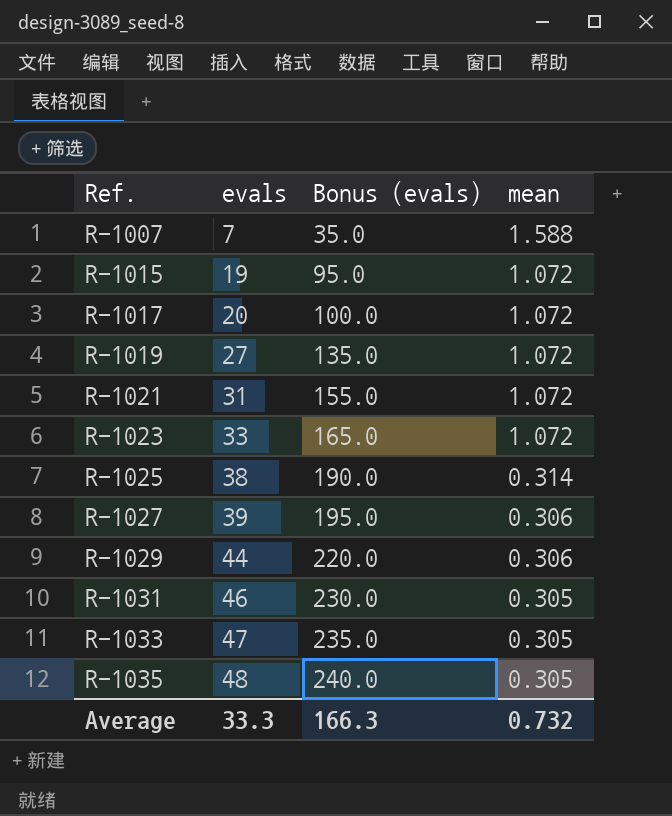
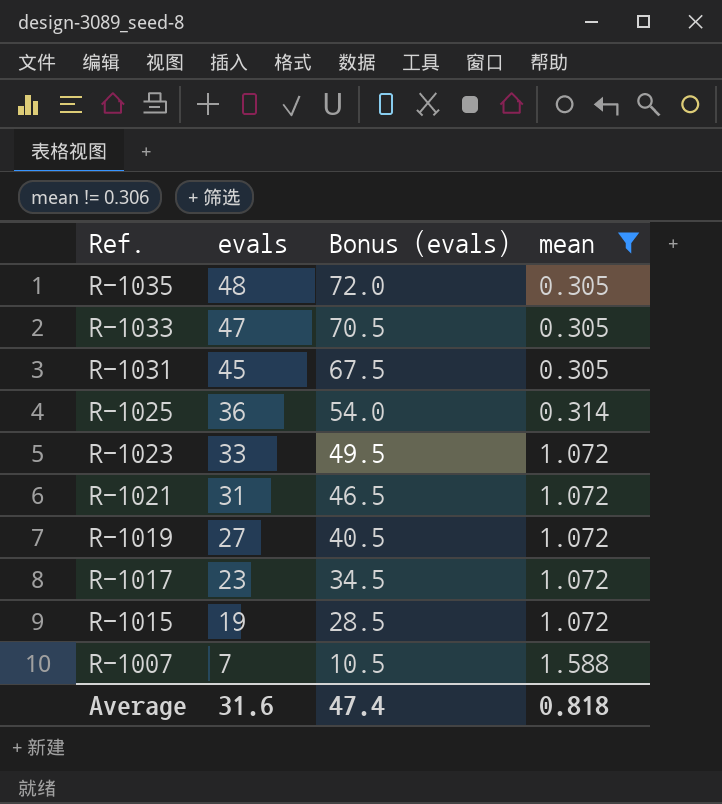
filter: none -> mean != 0.306
row order: Ref. ascending -> Ref. descending
column Bonus (evals) | formula: [evals] * 5 -> [evals] * 1.5
R-1031 | evals: 46 -> 45
R-1025 | evals: 38 -> 36
R-1017 | evals: 20 -> 23
Average | evals: 33.3 -> 31.6
Average | Bonus (evals): 166.3 -> 47.4
Average | mean: 0.732 -> 0.818

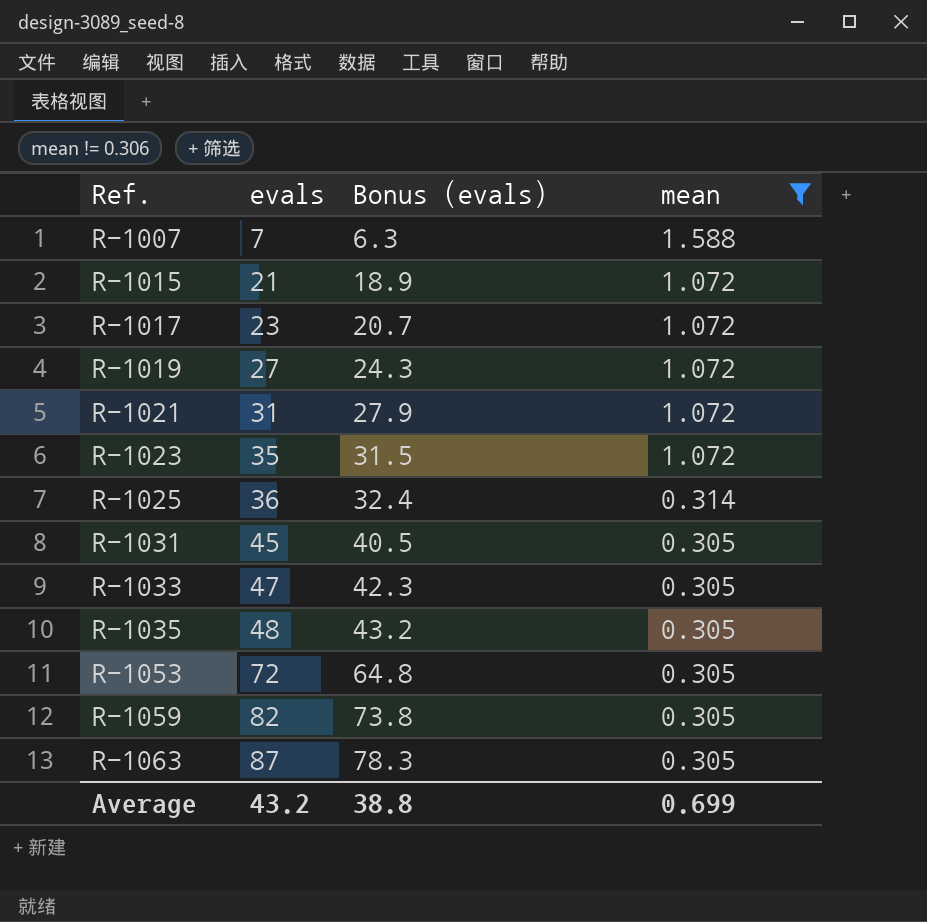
row order: Ref. descending -> Ref. ascending
column Bonus (evals) | formula: [evals] * 1.5 -> [evals] * 0.9
R-1015 | evals: 19 -> 21
R-1023 | evals: 33 -> 35
row R-1053: none -> 72 | 64.8 | 0.305
row R-1059: none -> 82 | 73.8 | 0.305
row R-1063: none -> 87 | 78.3 | 0.305
Average | evals: 31.6 -> 43.2
Average | Bonus (evals): 47.4 -> 38.8
Average | mean: 0.818 -> 0.699

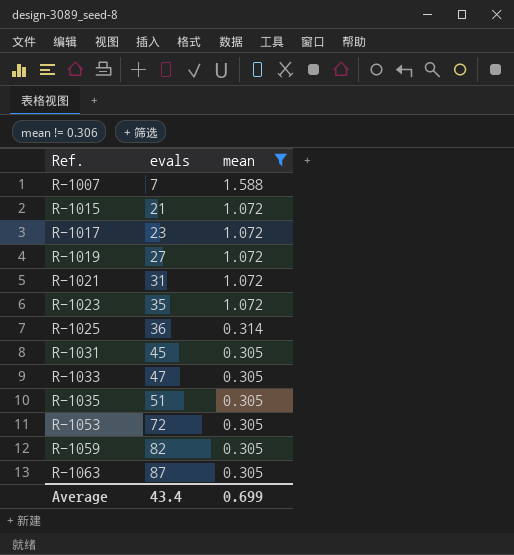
column Bonus (evals) | formula: [evals] * 0.9 -> none
R-1035 | evals: 48 -> 51
Average | evals: 43.2 -> 43.4

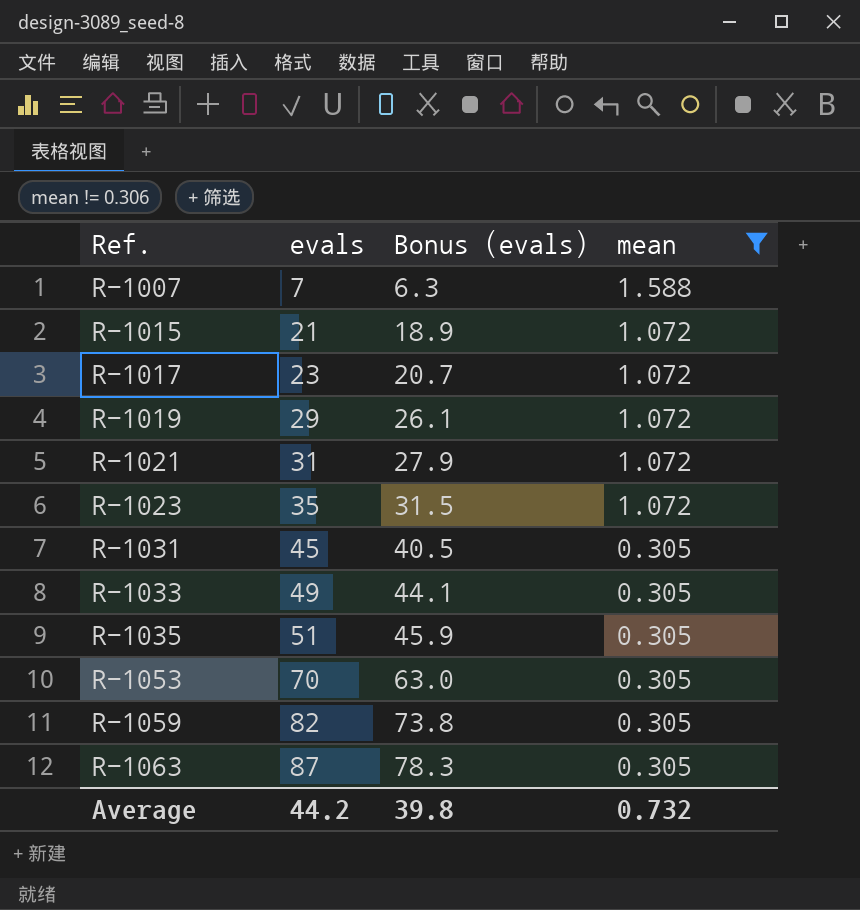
column Bonus (evals) | formula: none -> [evals] * 0.9
row R-1025: 36 | 0.314 -> none
R-1019 | evals: 27 -> 29
R-1033 | evals: 47 -> 49
R-1053 | evals: 72 -> 70
Average | evals: 43.4 -> 44.2
Average | mean: 0.699 -> 0.732

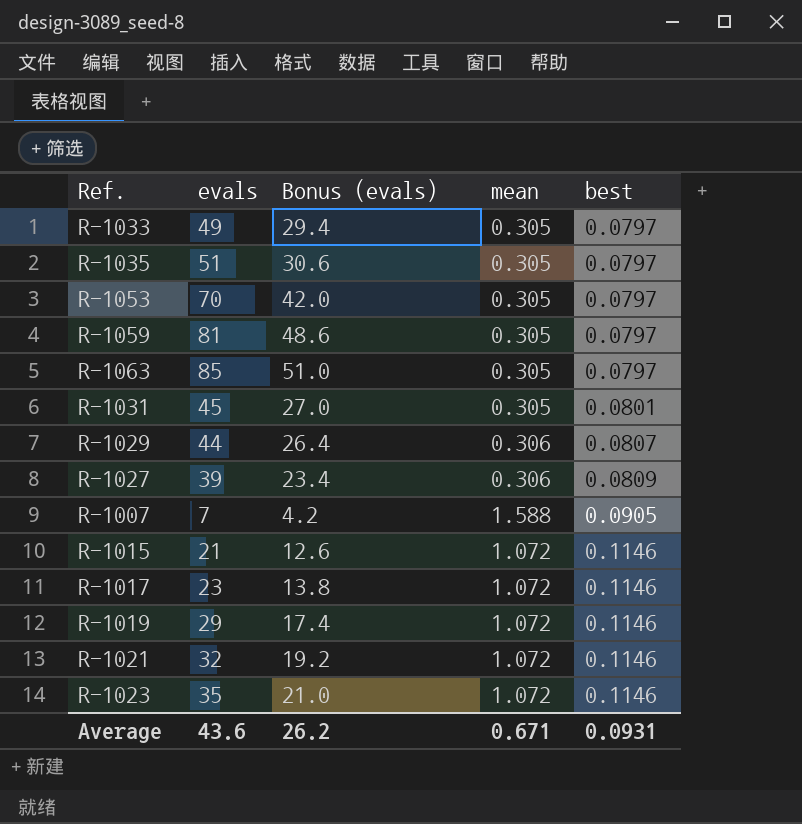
filter: mean != 0.306 -> none
row order: Ref. ascending -> best ascending
column Bonus (evals) | formula: [evals] * 0.9 -> [evals] * 0.6
column best | position: none -> 5
R-1059 | evals: 82 -> 81
R-1063 | evals: 87 -> 85
R-1021 | evals: 31 -> 32
Average | evals: 44.2 -> 43.6
Average | Bonus (evals): 39.8 -> 26.2
Average | mean: 0.732 -> 0.671

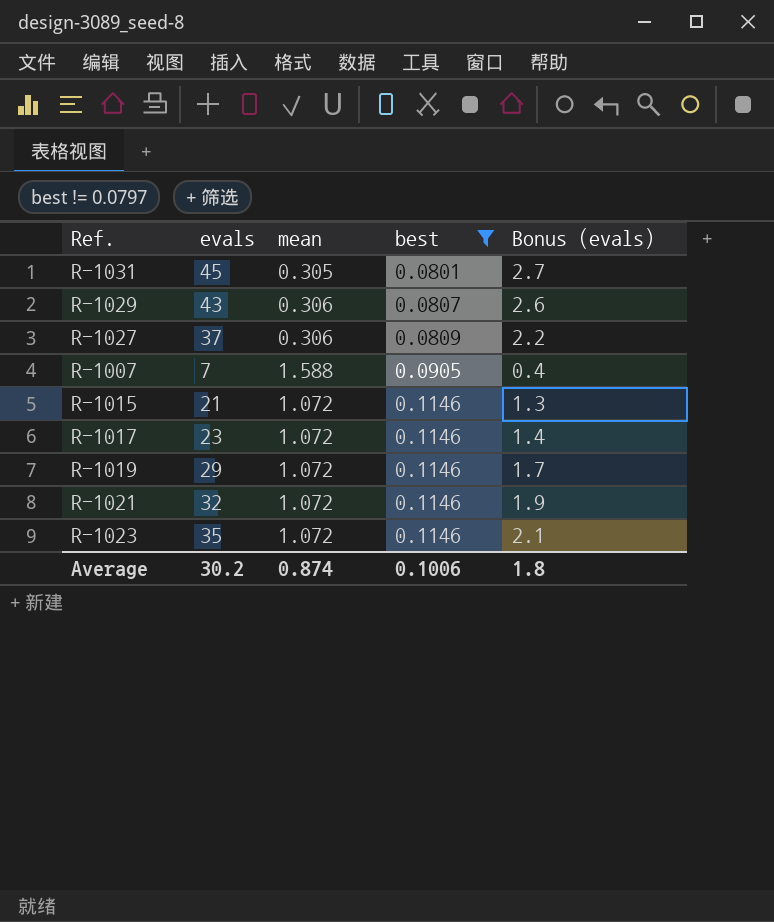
filter: none -> best != 0.0797
column Bonus (evals) | formula: [evals] * 0.6 -> [evals] * 0.06
column Bonus (evals) | position: 3 -> 5
R-1029 | evals: 44 -> 43
R-1027 | evals: 39 -> 37
Average | evals: 43.6 -> 30.2
Average | mean: 0.671 -> 0.874
Average | best: 0.0931 -> 0.1006
Average | Bonus (evals): 26.2 -> 1.8

